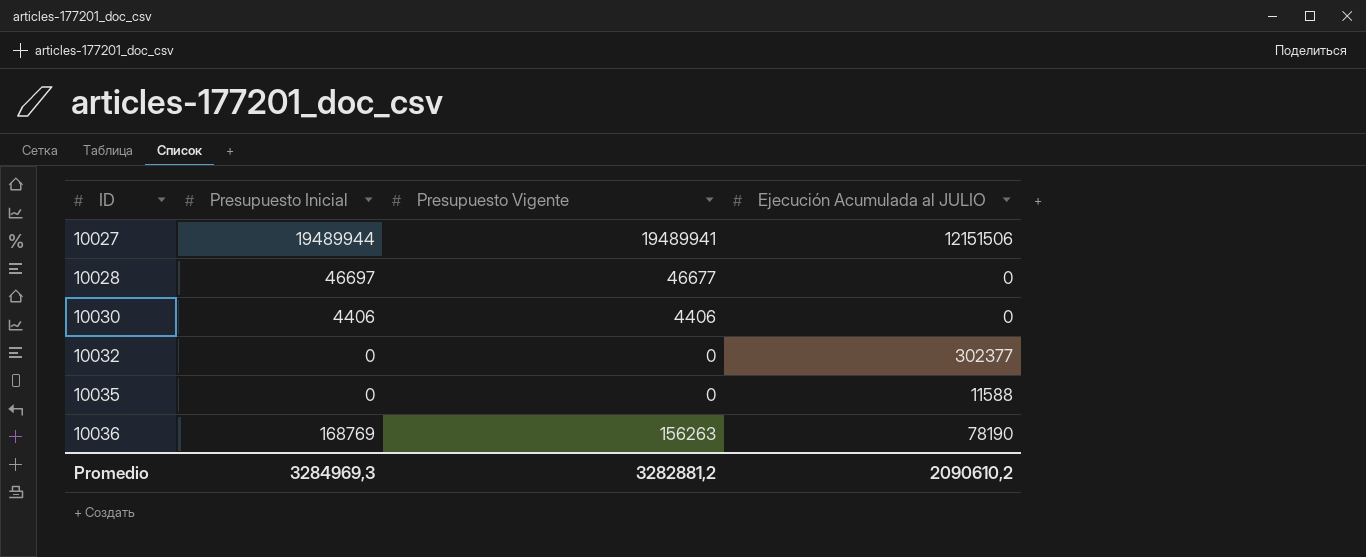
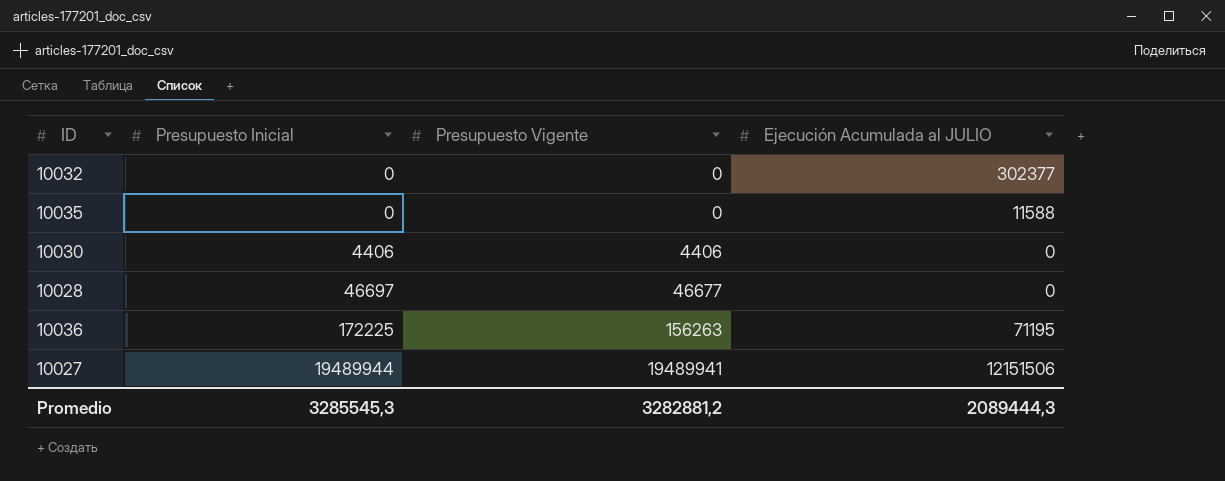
row order: ID ascending -> Presupuesto Inicial ascending
10036 | Presupuesto Inicial: 168769 -> 172225
10036 | Ejecución Acumulada al JULIO: 78190 -> 71195
Promedio | Presupuesto Inicial: 3284969,3 -> 3285545,3
Promedio | Ejecución Acumulada al JULIO: 2090610,2 -> 2089444,3

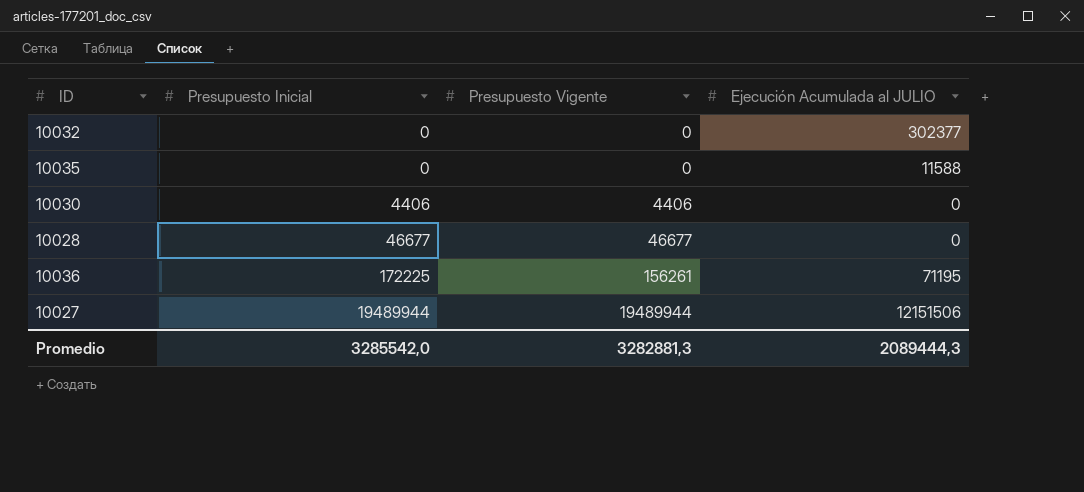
10028 | Presupuesto Inicial: 46697 -> 46677
10036 | Presupuesto Vigente: 156263 -> 156261
10027 | Presupuesto Vigente: 19489941 -> 19489944
Promedio | Presupuesto Inicial: 3285545,3 -> 3285542,0
Promedio | Presupuesto Vigente: 3282881,2 -> 3282881,3

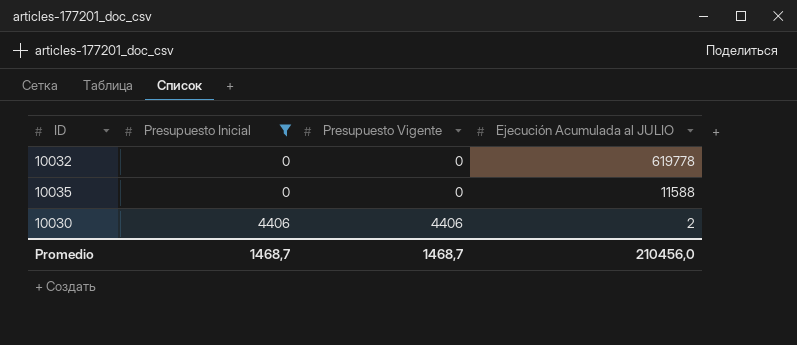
filter: none -> Presupuesto Inicial <= 4406
10032 | Ejecución Acumulada al JULIO: 302377 -> 619778
10030 | Ejecución Acumulada al JULIO: 0 -> 2
Promedio | Presupuesto Inicial: 3285542,0 -> 1468,7
Promedio | Presupuesto Vigente: 3282881,3 -> 1468,7
Promedio | Ejecución Acumulada al JULIO: 2089444,3 -> 210456,0

